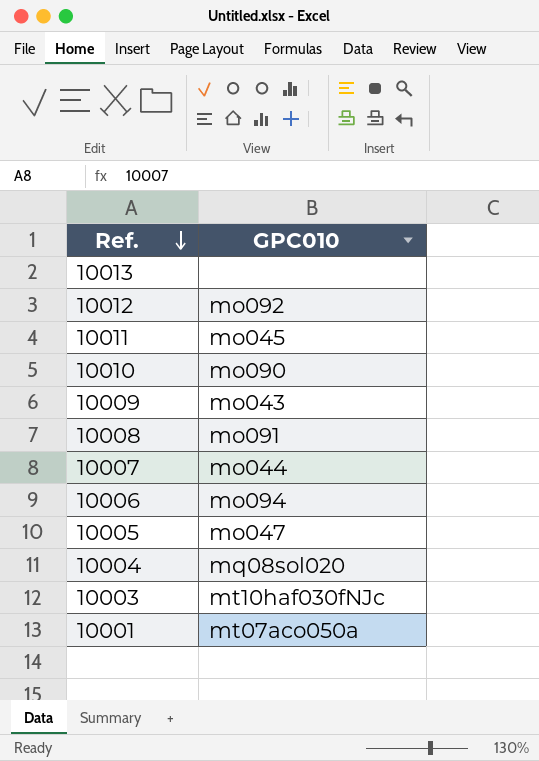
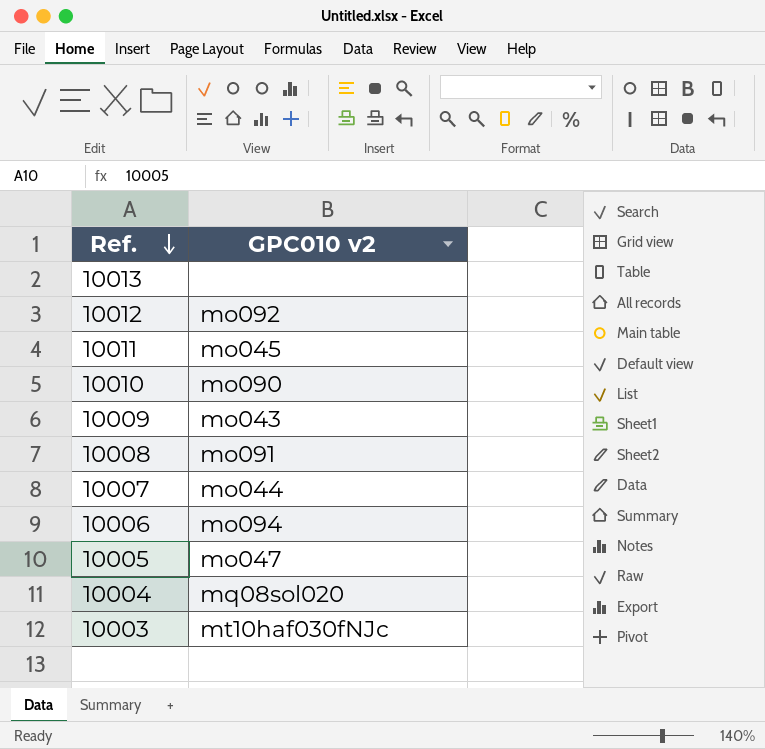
column name: GPC010 -> GPC010 v2
row 10001: mt07aco050a -> none

